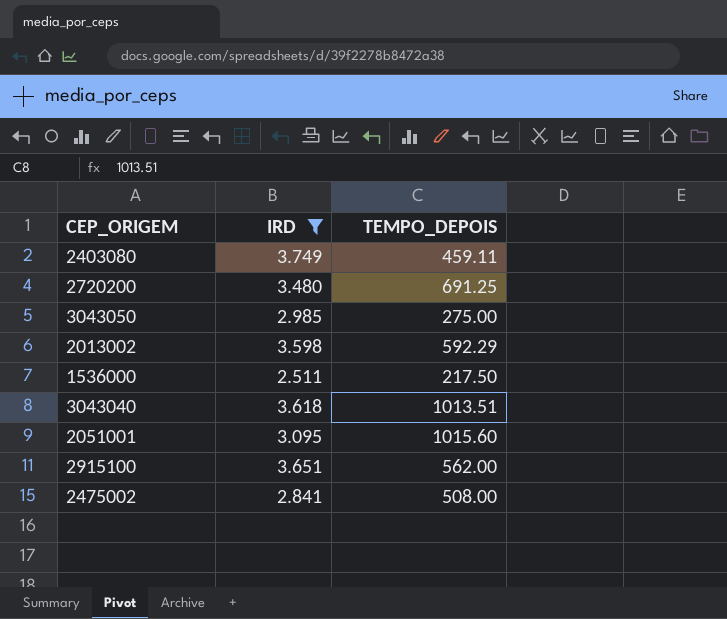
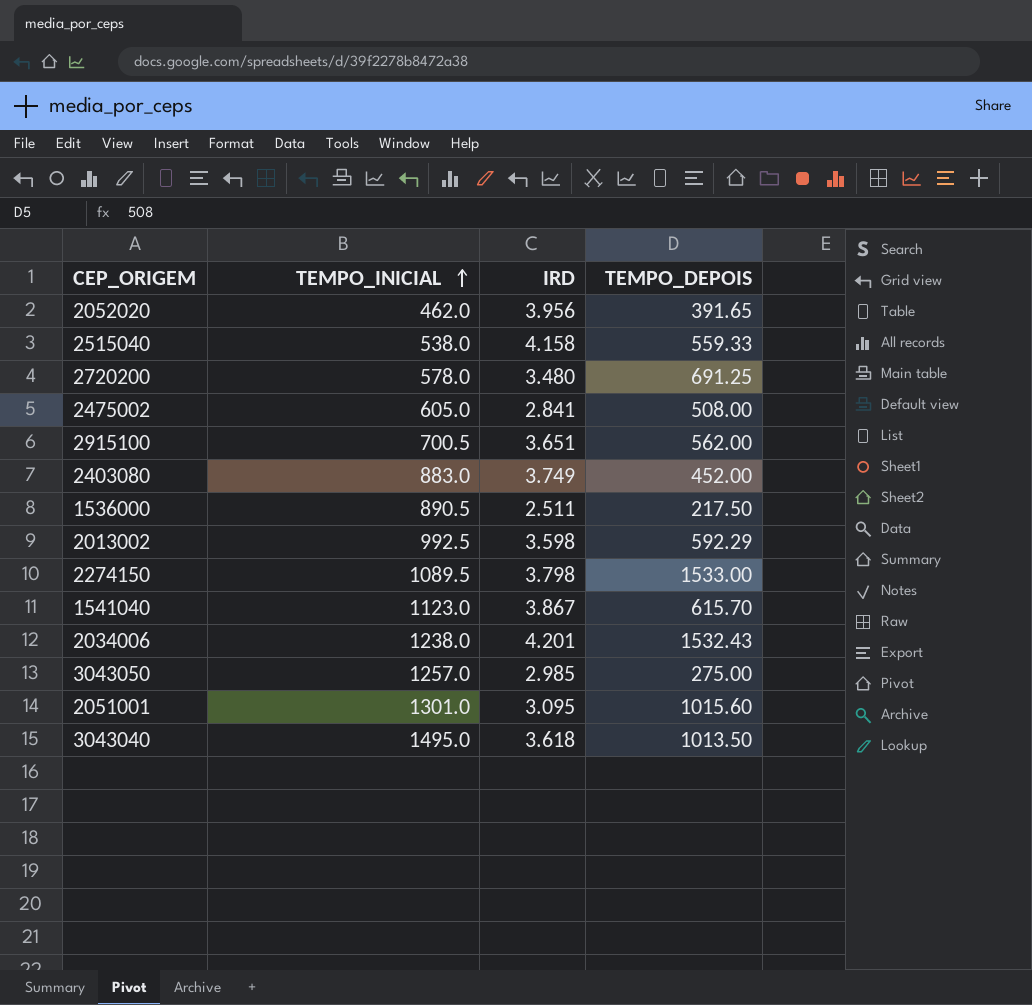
filter: IRD <= 3.749 -> none
row order: none -> TEMPO_INICIAL ascending
column TEMPO_INICIAL | position: none -> 2
2403080 | TEMPO_DEPOIS: 459.11 -> 452.00
3043040 | TEMPO_DEPOIS: 1013.51 -> 1013.50

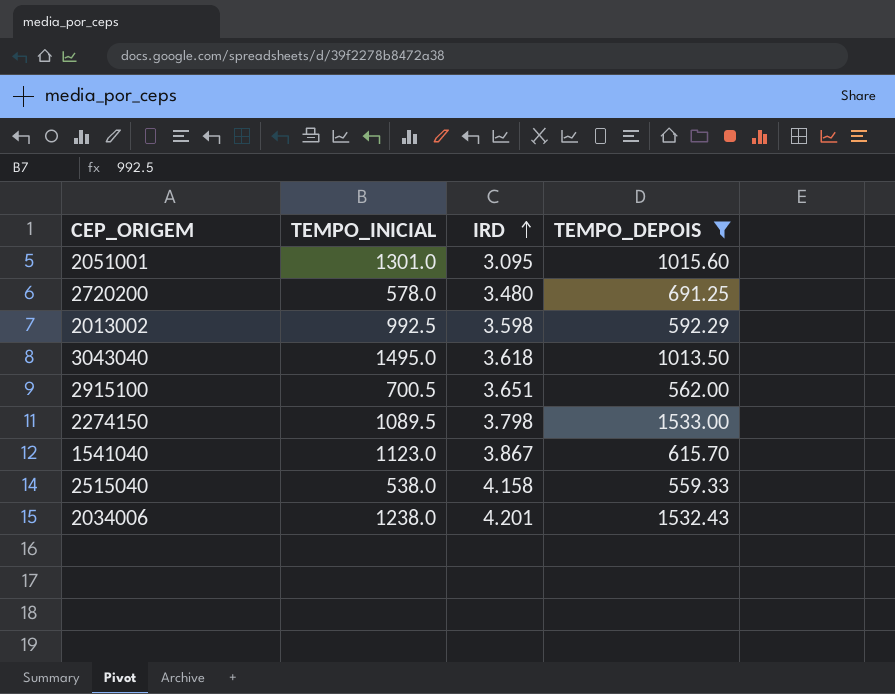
filter: none -> TEMPO_DEPOIS >= 559.33
row order: TEMPO_INICIAL ascending -> IRD ascending

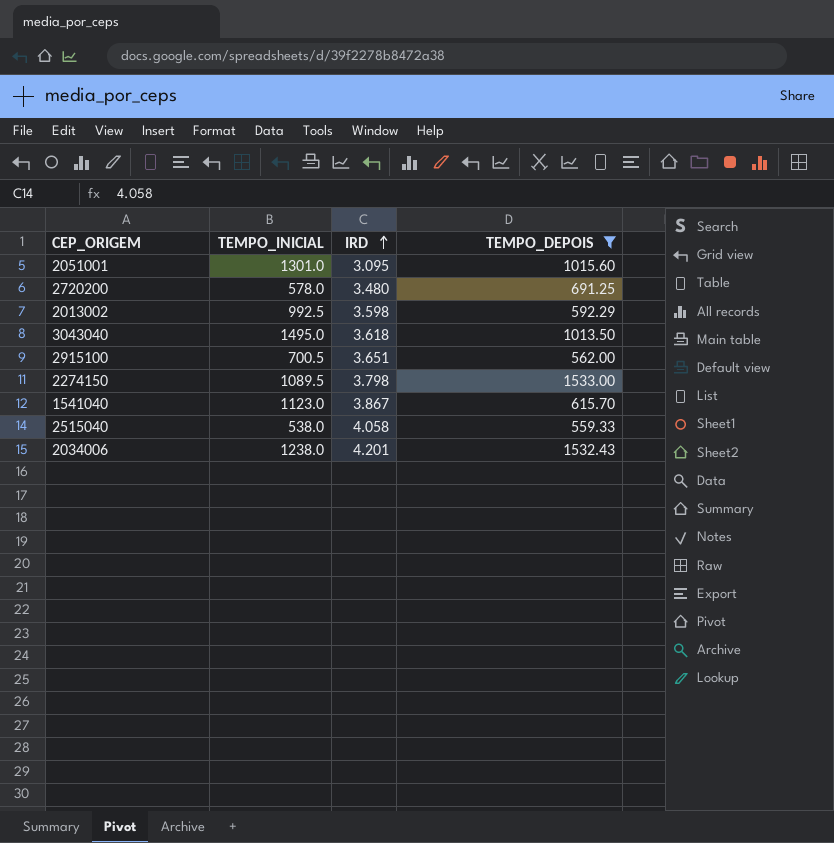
2515040 | IRD: 4.158 -> 4.058

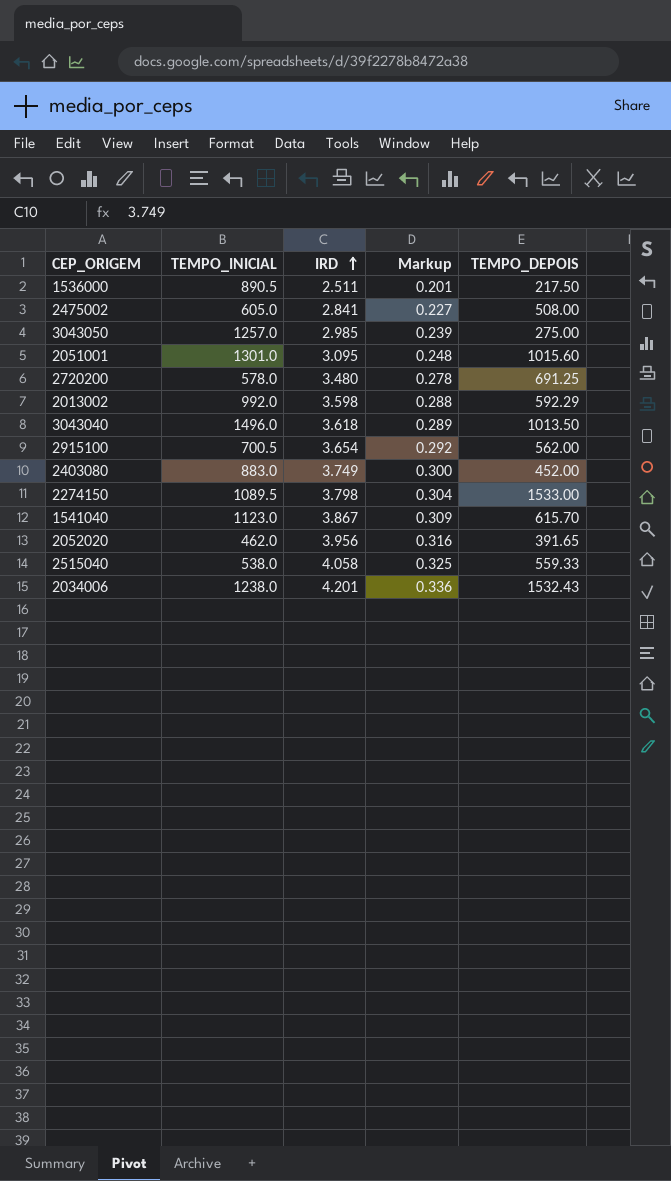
filter: TEMPO_DEPOIS >= 559.33 -> none
column Markup | formula: none -> [IRD] * 0.08
2013002 | TEMPO_INICIAL: 992.5 -> 992.0
3043040 | TEMPO_INICIAL: 1495.0 -> 1496.0
2915100 | IRD: 3.651 -> 3.654

